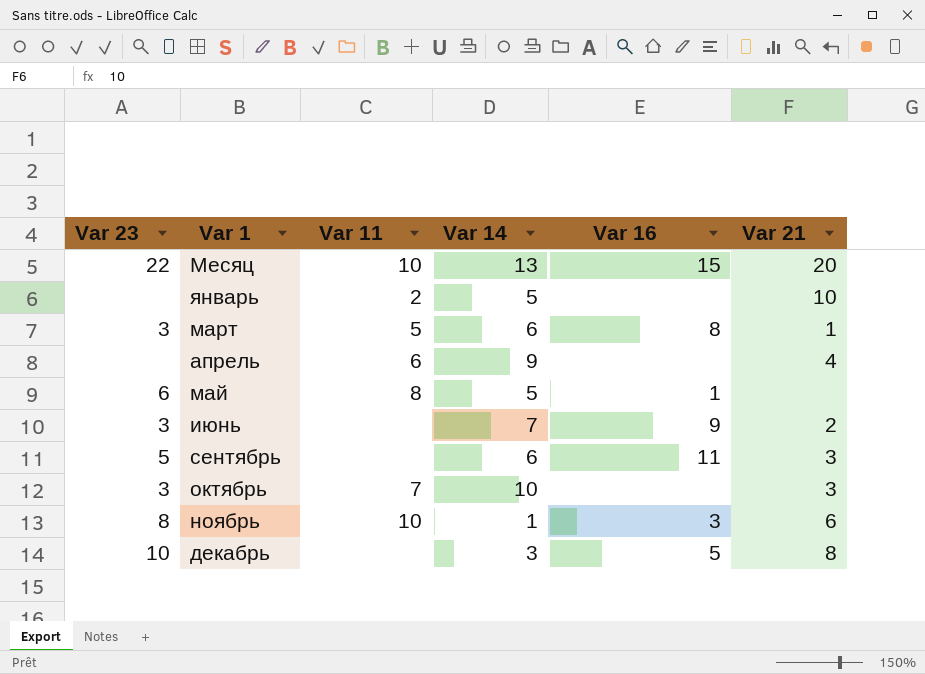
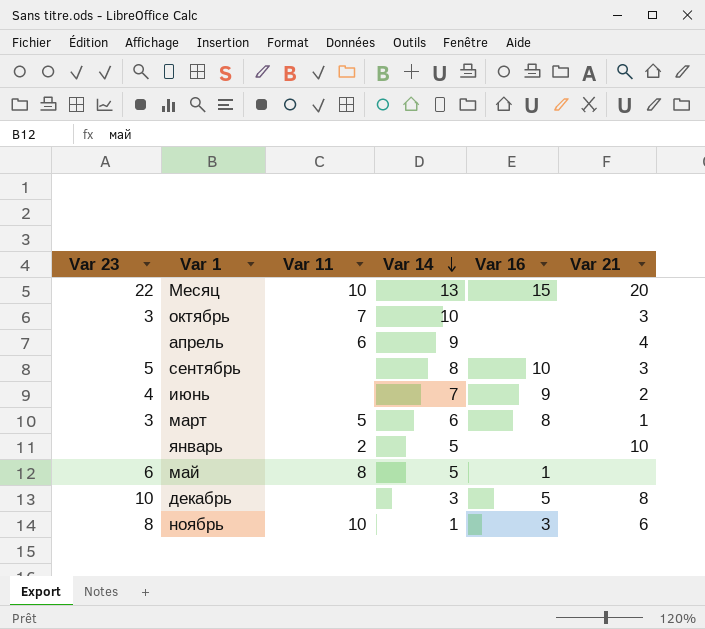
row order: none -> Var 14 descending
сентябрь | Var 14: 6 -> 8
сентябрь | Var 16: 11 -> 10
июнь | Var 23: 3 -> 4

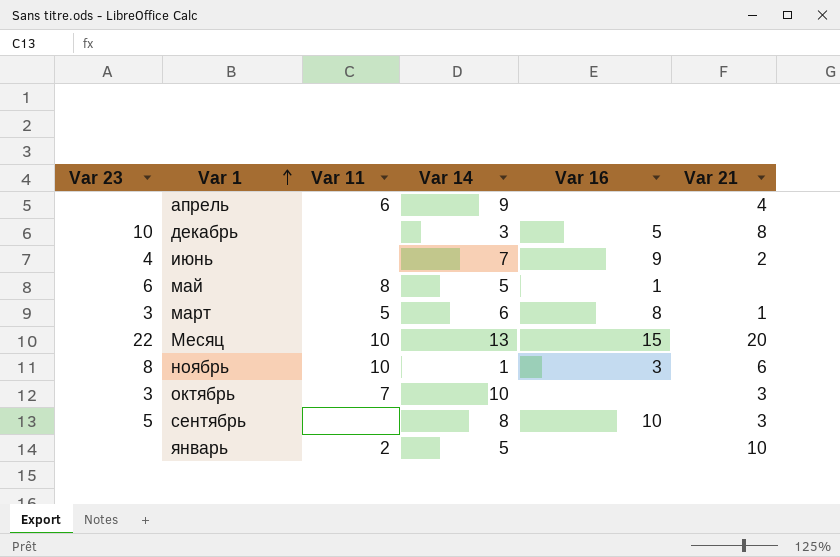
row order: Var 14 descending -> Var 1 ascending

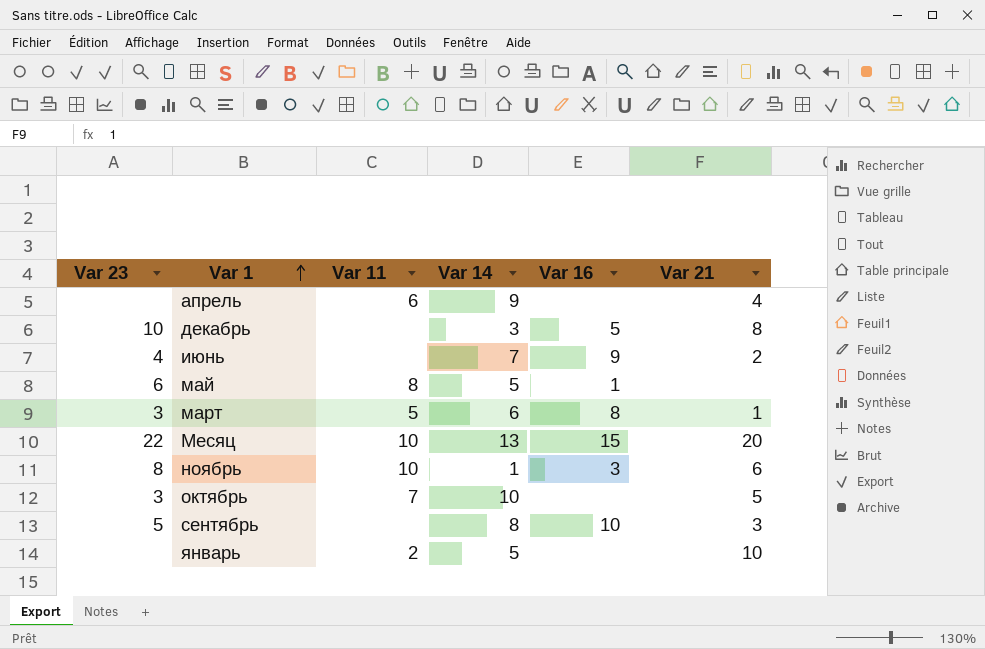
октябрь | Var 21: 3 -> 5

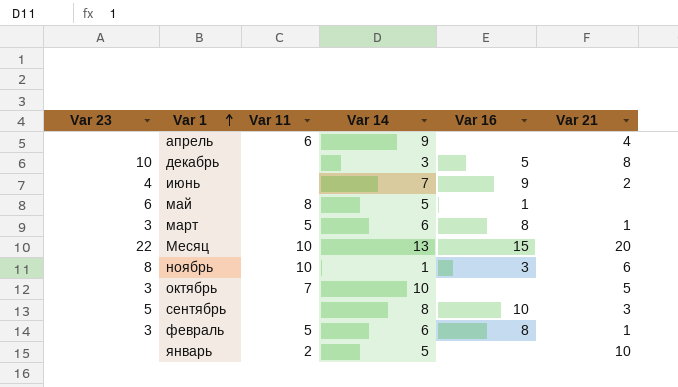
row февраль: none -> 3 | 5 | 6 | 8 | 1

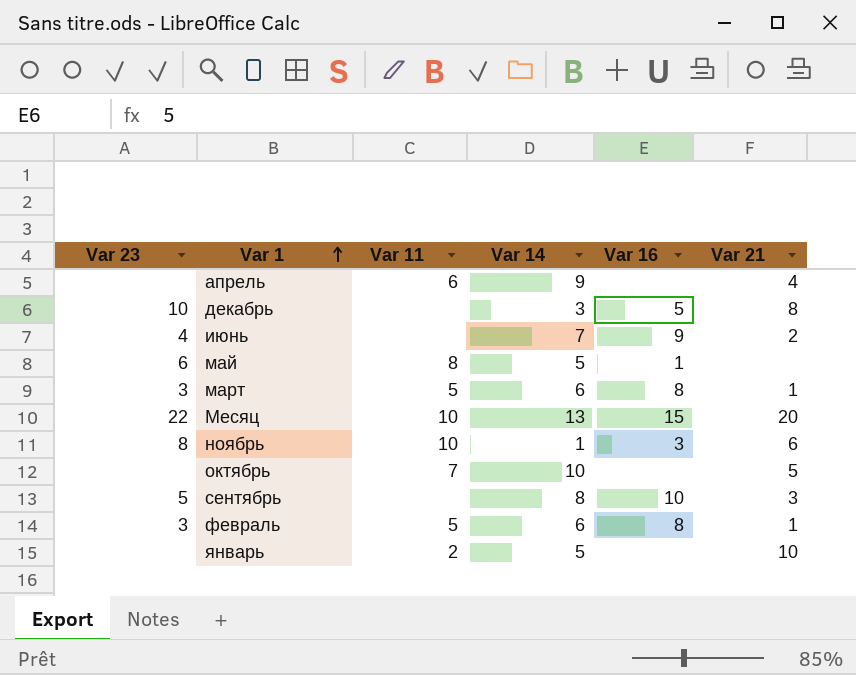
октябрь | Var 23: 3 -> none

